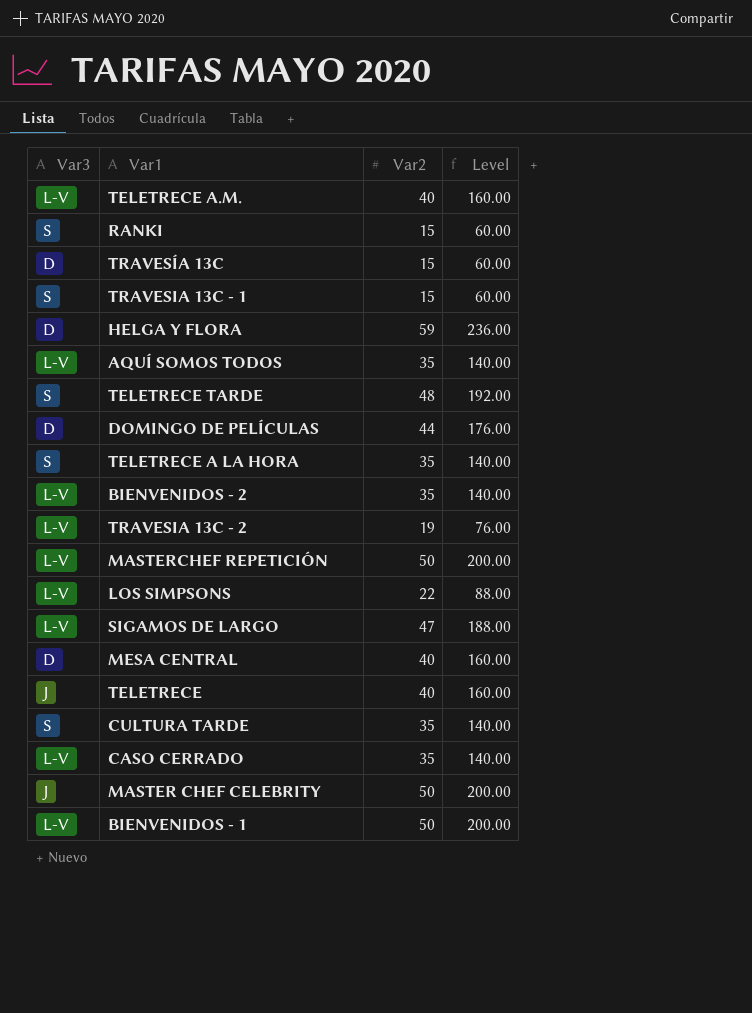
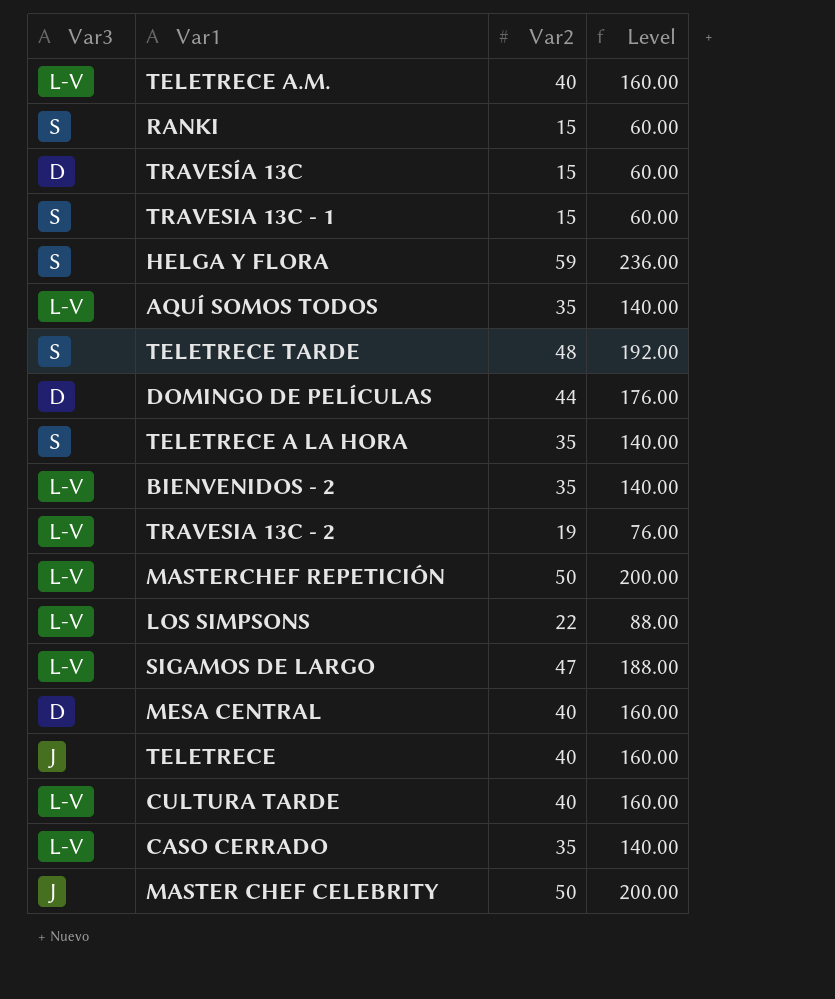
row BIENVENIDOS - 1: L-V | 50 | 200.00 -> none
HELGA Y FLORA | Var3: D -> S
CULTURA TARDE | Var3: S -> L-V
CULTURA TARDE | Var2: 35 -> 40
CULTURA TARDE | Level: 140.00 -> 160.00

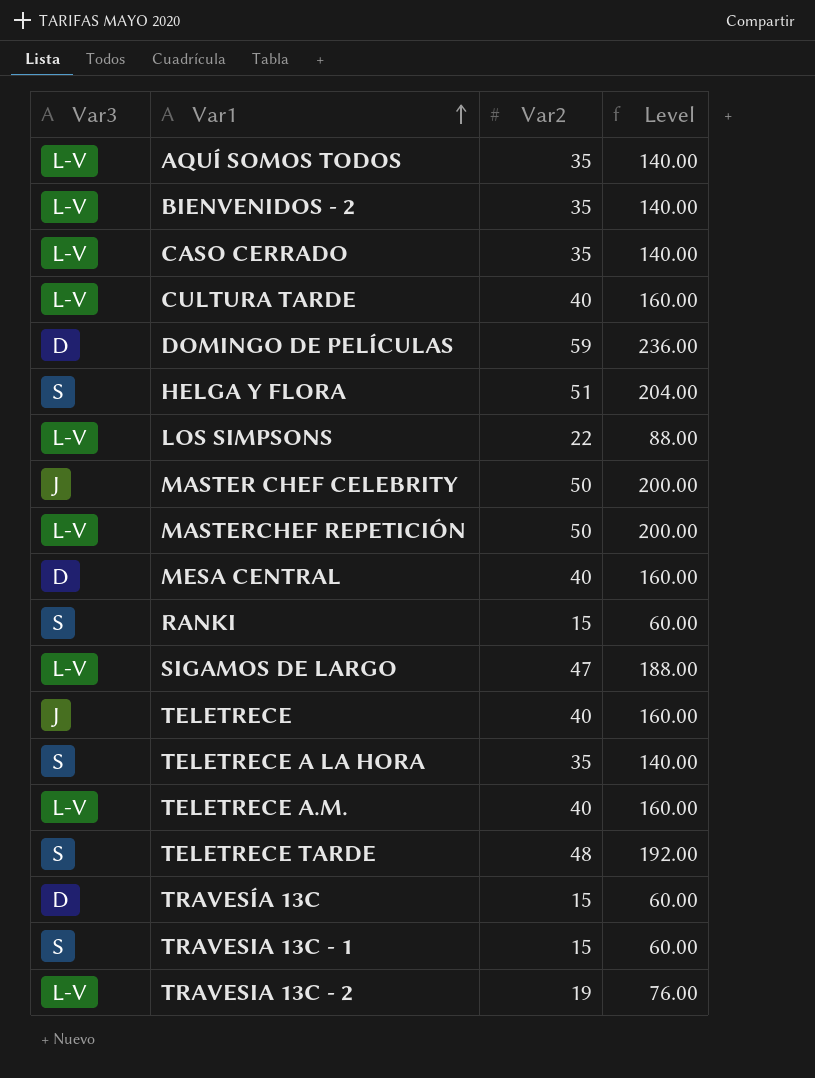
row order: none -> Var1 ascending
DOMINGO DE PELÍCULAS | Var2: 44 -> 59
DOMINGO DE PELÍCULAS | Level: 176.00 -> 236.00
HELGA Y FLORA | Var2: 59 -> 51
HELGA Y FLORA | Level: 236.00 -> 204.00

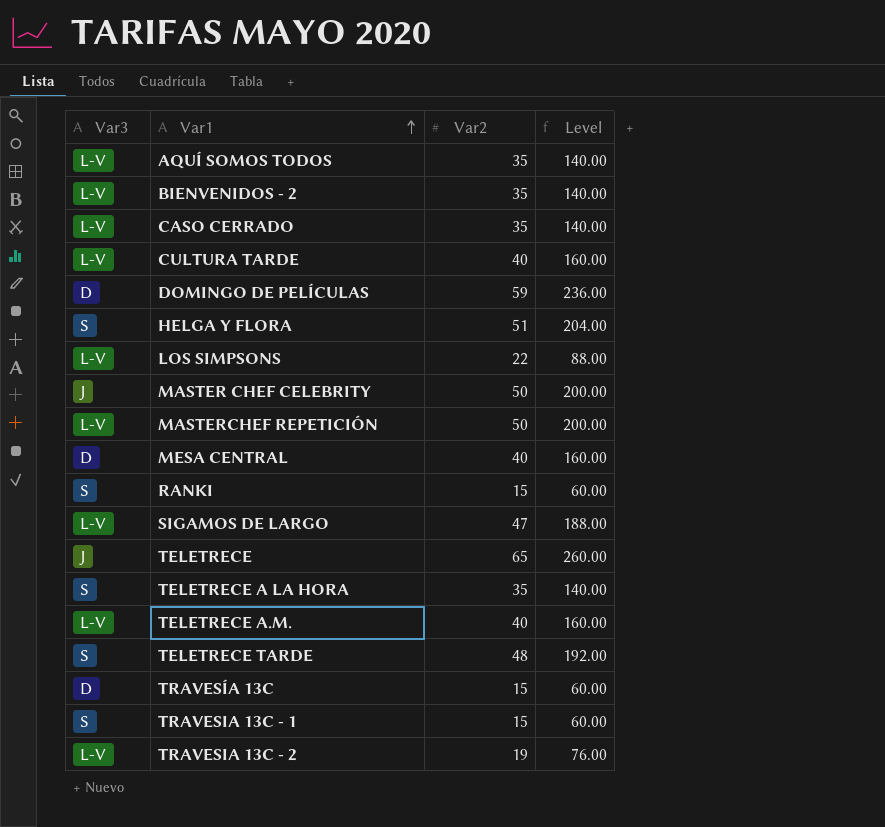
TELETRECE | Var2: 40 -> 65
TELETRECE | Level: 160.00 -> 260.00

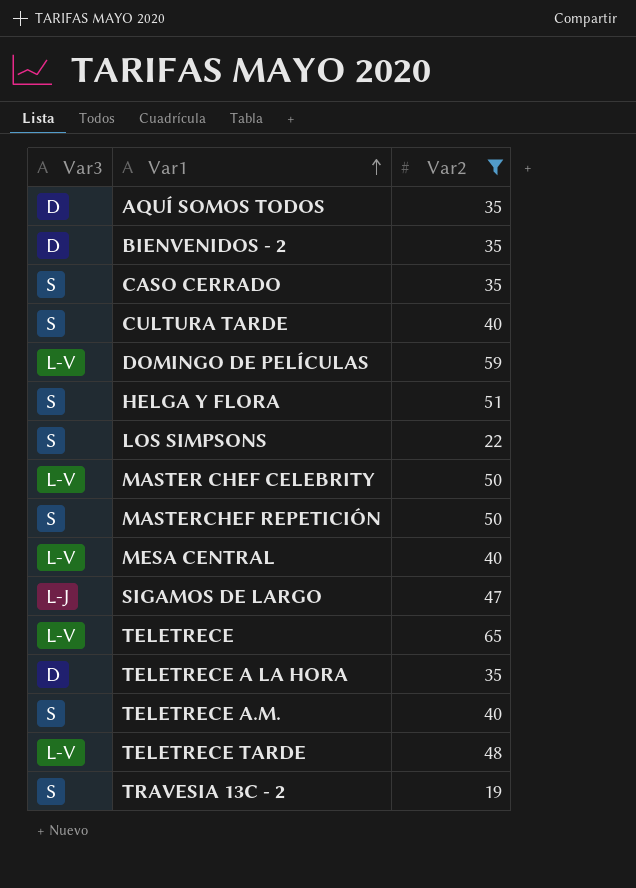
filter: none -> Var2 != 15
column Level | formula: [Var2] * 4 -> none
AQUÍ SOMOS TODOS | Var3: L-V -> D
BIENVENIDOS - 2 | Var3: L-V -> D
CASO CERRADO | Var3: L-V -> S
CULTURA TARDE | Var3: L-V -> S
DOMINGO DE PELÍCULAS | Var3: D -> L-V
LOS SIMPSONS | Var3: L-V -> S
MASTER CHEF CELEBRITY | Var3: J -> L-V
MASTERCHEF REPETICIÓN | Var3: L-V -> S
MESA CENTRAL | Var3: D -> L-V
SIGAMOS DE LARGO | Var3: L-V -> L-J
TELETRECE | Var3: J -> L-V
TELETRECE A LA HORA | Var3: S -> D
TELETRECE A.M. | Var3: L-V -> S
TELETRECE TARDE | Var3: S -> L-V
TRAVESIA 13C - 2 | Var3: L-V -> S

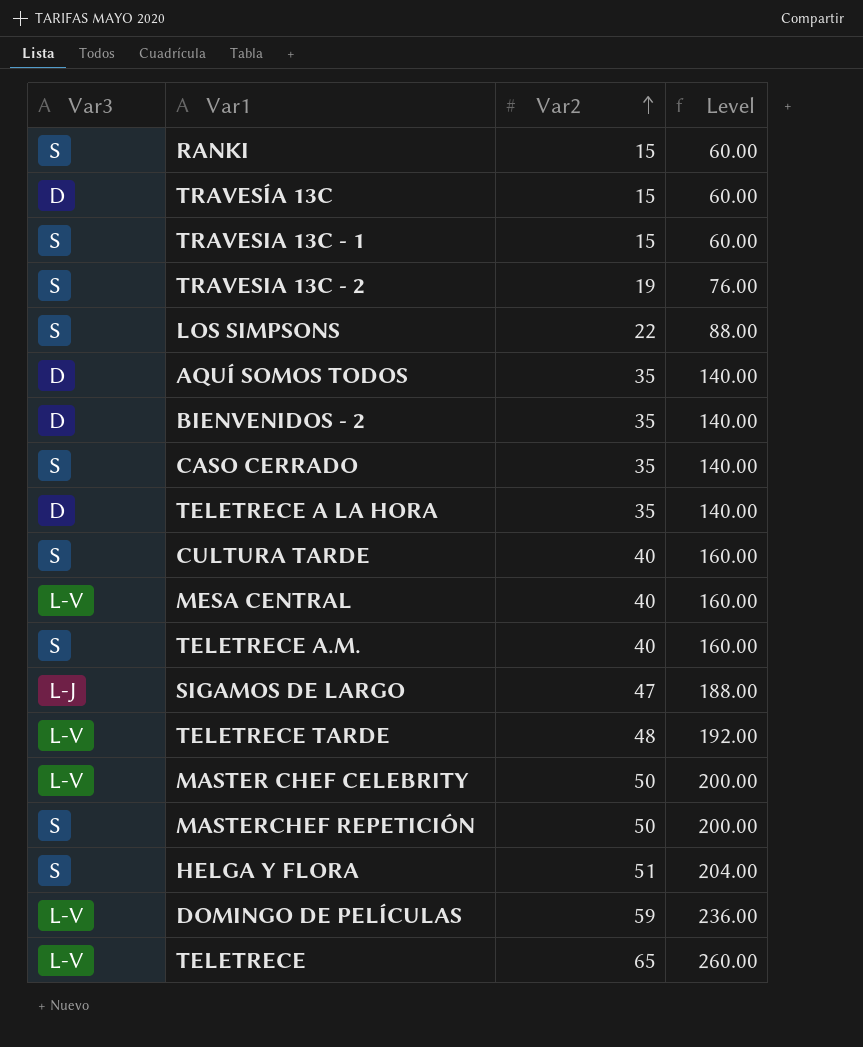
filter: Var2 != 15 -> none
row order: Var1 ascending -> Var2 ascending
column Level | formula: none -> [Var2] * 4

